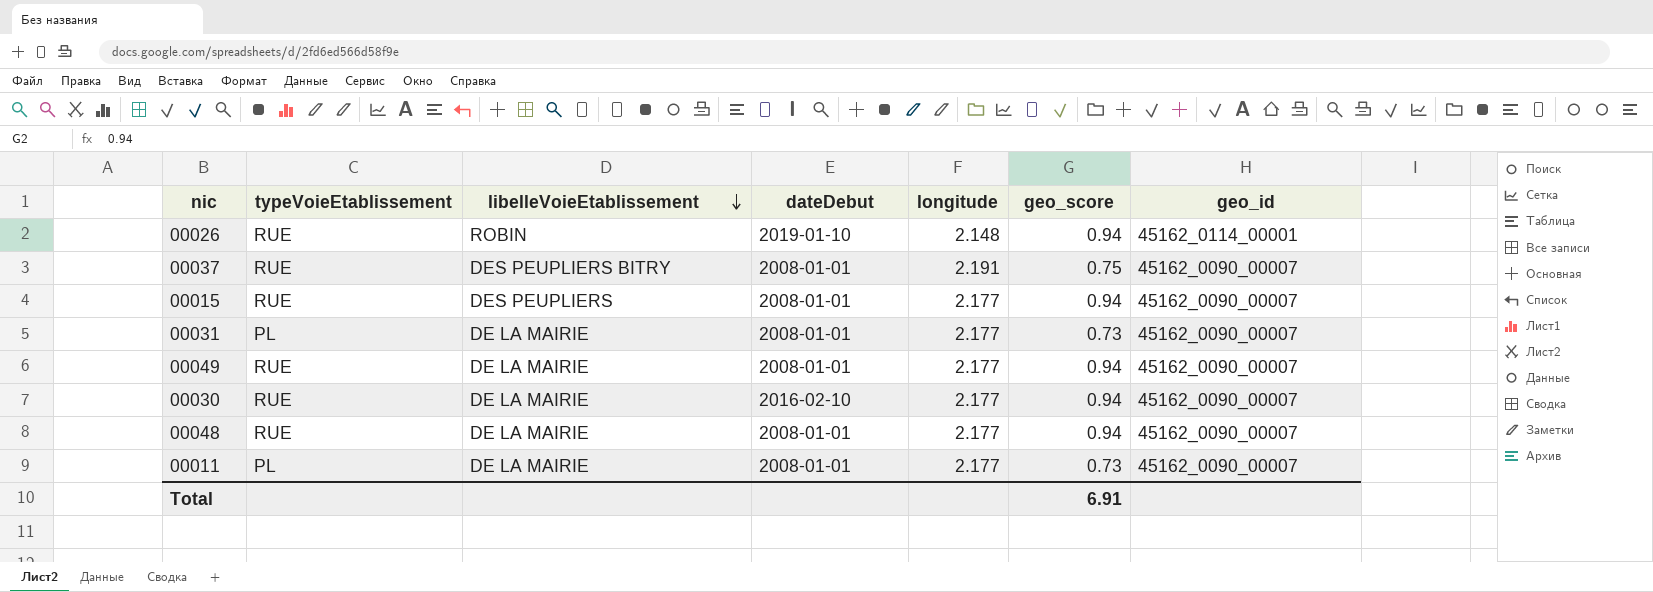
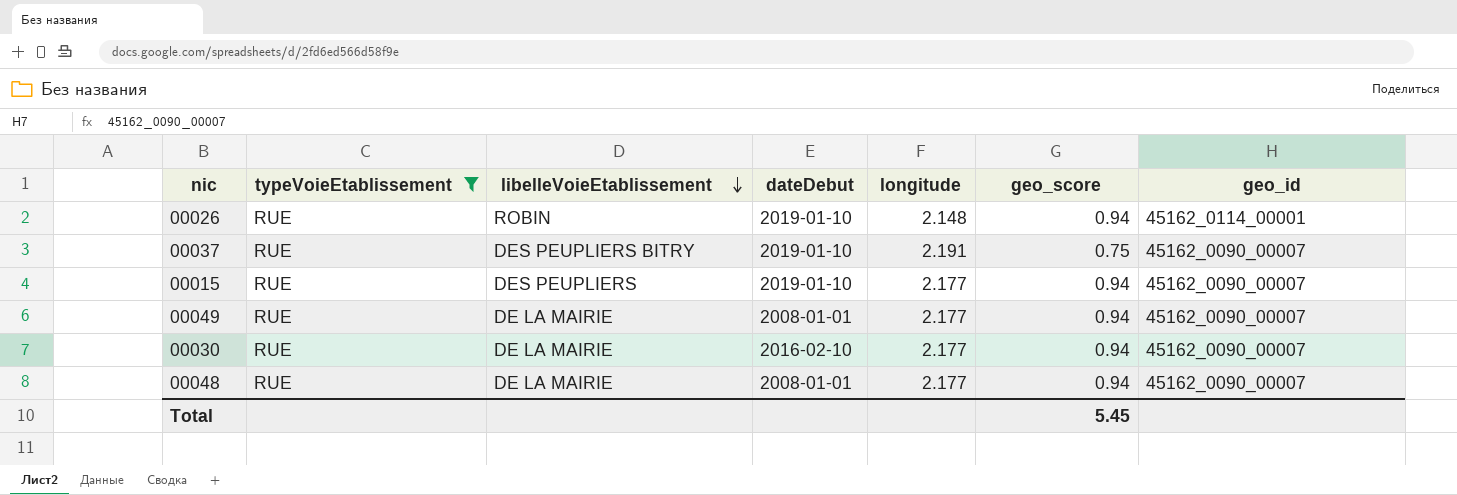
filter: none -> typeVoieEtablissement = RUE
00037 | dateDebut: 2008-01-01 -> 2019-01-10
00015 | dateDebut: 2008-01-01 -> 2019-01-10
Total | geo_score: 6.91 -> 5.45

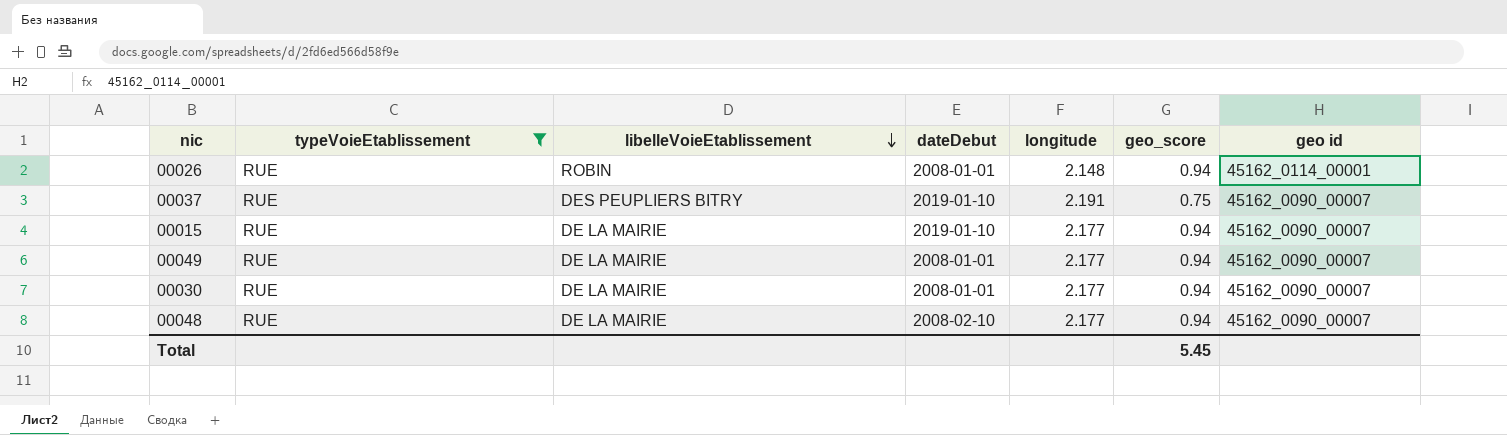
column name: geo_id -> geo id
00026 | dateDebut: 2019-01-10 -> 2008-01-01
00015 | libelleVoieEtablissement: DES PEUPLIERS -> DE LA MAIRIE
00030 | dateDebut: 2016-02-10 -> 2008-01-01
00048 | dateDebut: 2008-01-01 -> 2008-02-10

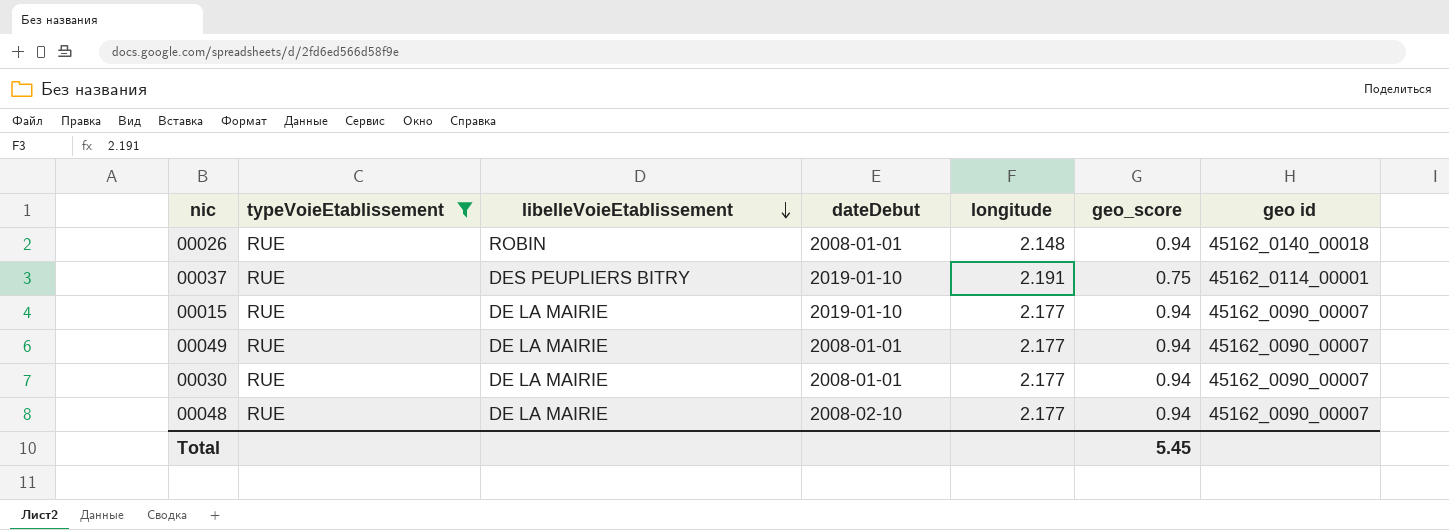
00026 | geo id: 45162_0114_00001 -> 45162_0140_00018
00037 | geo id: 45162_0090_00007 -> 45162_0114_00001

